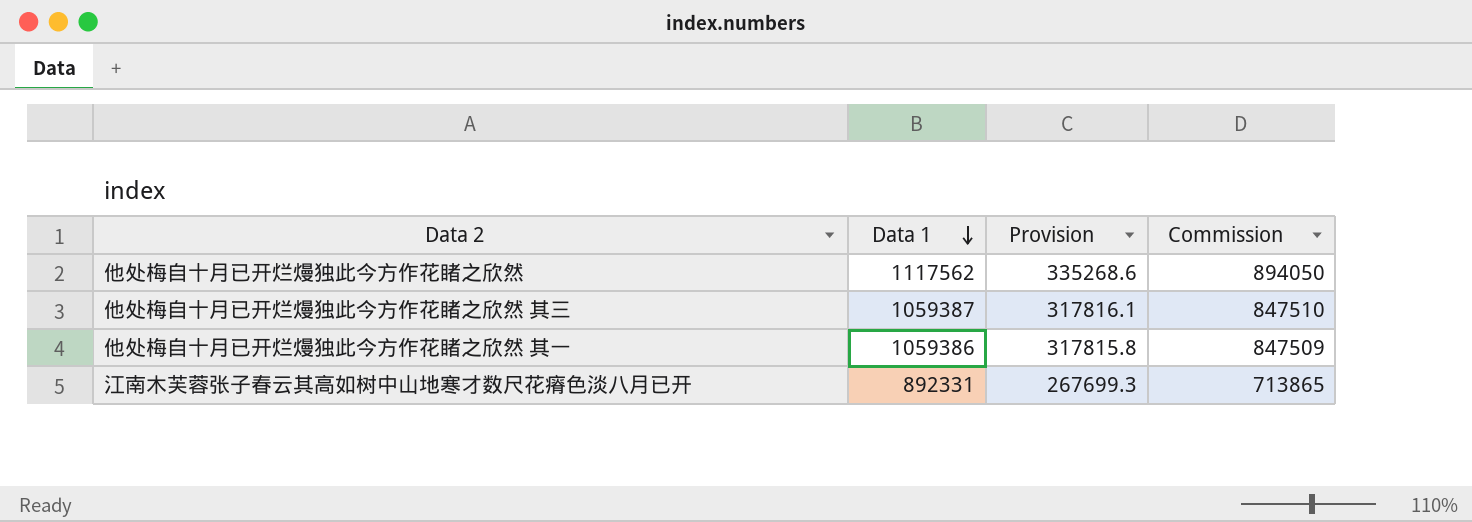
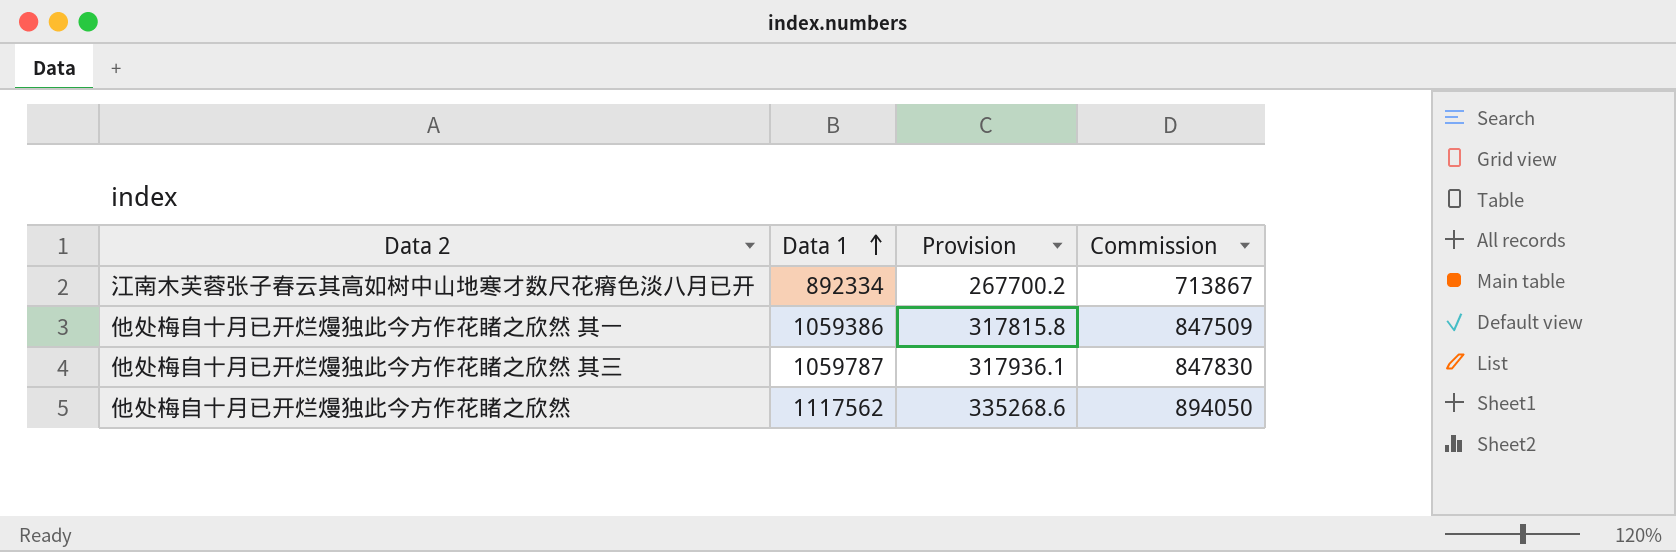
row order: Data 1 descending -> Data 1 ascending
江南木芙蓉张子春云其高如树中山地寒才数尺花瘠色淡八月已开 | Data 1: 892331 -> 892334
江南木芙蓉张子春云其高如树中山地寒才数尺花瘠色淡八月已开 | Provision: 267699.3 -> 267700.2
江南木芙蓉张子春云其高如树中山地寒才数尺花瘠色淡八月已开 | Commission: 713865 -> 713867
他处梅自十月已开烂熳独此今方作花睹之欣然 其三 | Data 1: 1059387 -> 1059787
他处梅自十月已开烂熳独此今方作花睹之欣然 其三 | Provision: 317816.1 -> 317936.1
他处梅自十月已开烂熳独此今方作花睹之欣然 其三 | Commission: 847510 -> 847830

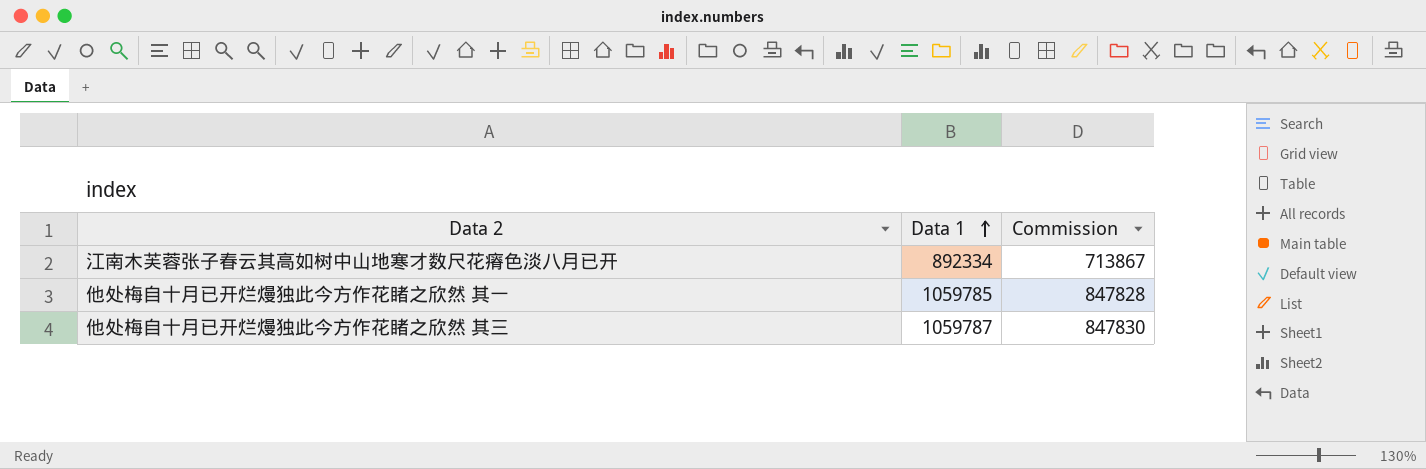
column Provision | formula: [Data 1] * 0.3 -> none
row 他处梅自十月已开烂熳独此今方作花睹之欣然: 1117562 | 335268.6 | 894050 -> none
他处梅自十月已开烂熳独此今方作花睹之欣然 其一 | Data 1: 1059386 -> 1059785
他处梅自十月已开烂熳独此今方作花睹之欣然 其一 | Commission: 847509 -> 847828

